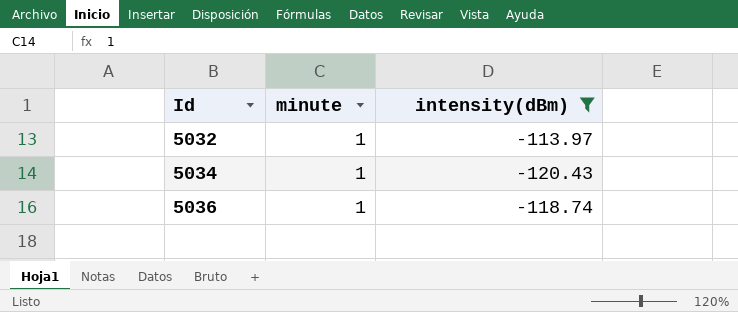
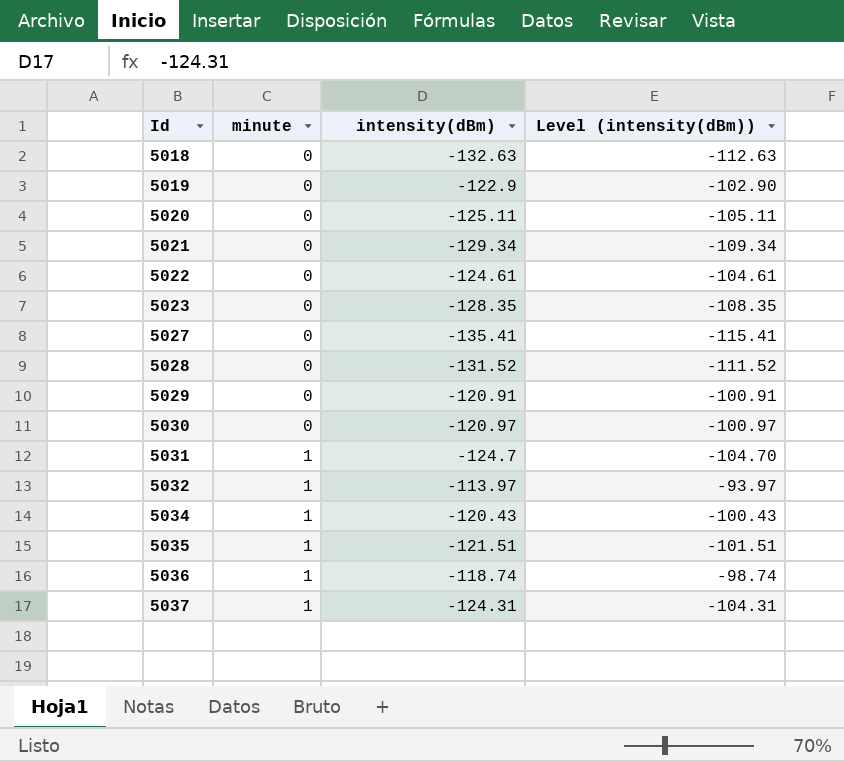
filter: intensity(dBm) >= -120.43 -> none
column Level (intensity(dBm)) | formula: none -> [intensity(dBm)] + 20

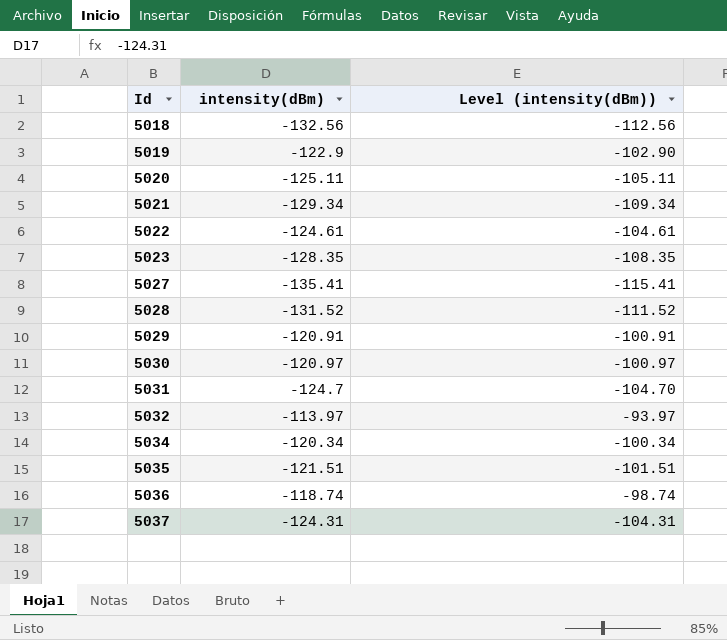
column minute | position: 2 -> none
5018 | intensity(dBm): -132.63 -> -132.56
5018 | Level (intensity(dBm)): -112.63 -> -112.56
5034 | intensity(dBm): -120.43 -> -120.34
5034 | Level (intensity(dBm)): -100.43 -> -100.34

